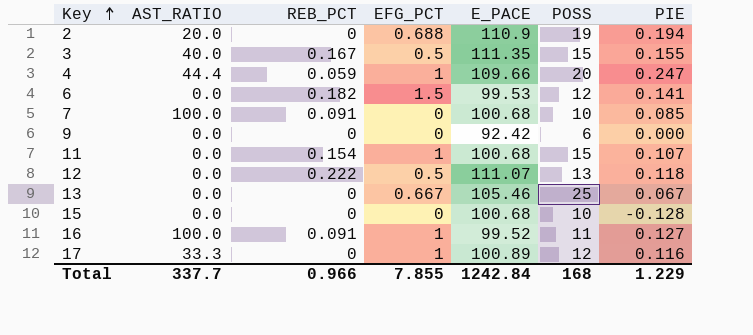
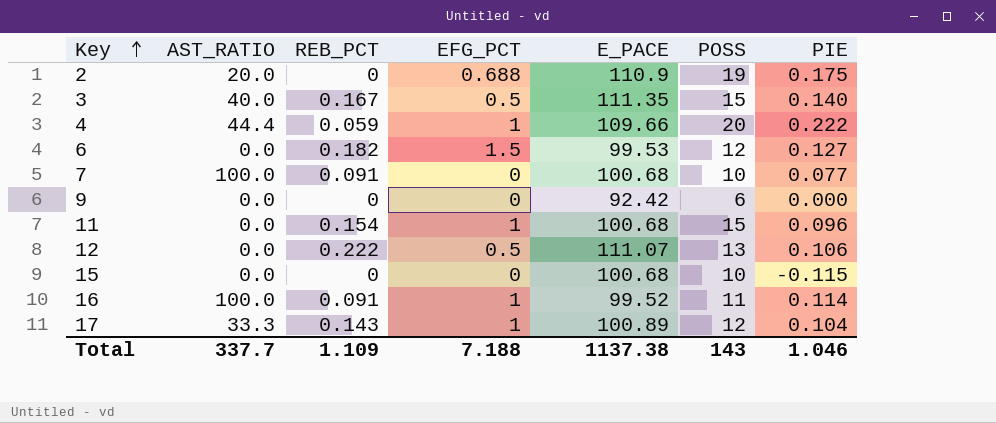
row 13: 0.0 | 0 | 0.667 | 105.46 | 25 | 0.067 -> none
2 | PIE: 0.194 -> 0.175
3 | PIE: 0.155 -> 0.140
4 | PIE: 0.247 -> 0.222
6 | PIE: 0.141 -> 0.127
7 | PIE: 0.085 -> 0.077
11 | PIE: 0.107 -> 0.096
12 | PIE: 0.118 -> 0.106
15 | PIE: -0.128 -> -0.115
16 | PIE: 0.127 -> 0.114
17 | REB_PCT: 0 -> 0.143
17 | PIE: 0.116 -> 0.104
Total | REB_PCT: 0.966 -> 1.109
Total | EFG_PCT: 7.855 -> 7.188
Total | E_PACE: 1242.84 -> 1137.38
Total | POSS: 168 -> 143
Total | PIE: 1.229 -> 1.046

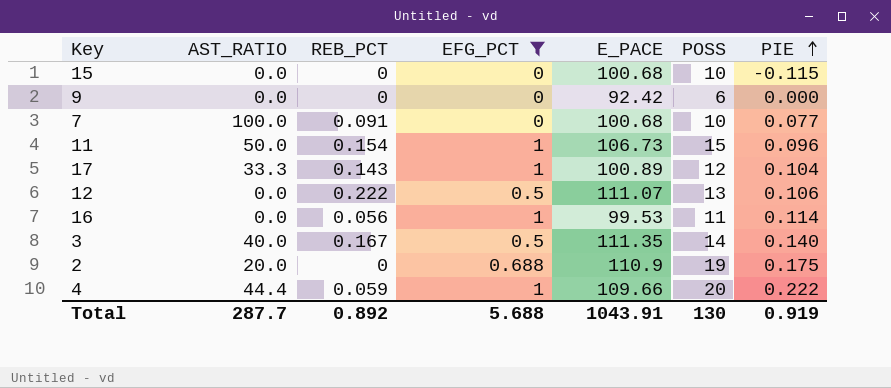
filter: none -> EFG_PCT != 1.5
row order: Key ascending -> PIE ascending
11 | AST_RATIO: 0.0 -> 50.0
11 | E_PACE: 100.68 -> 106.73
16 | AST_RATIO: 100.0 -> 0.0
16 | REB_PCT: 0.091 -> 0.056
16 | E_PACE: 99.52 -> 99.53
3 | POSS: 15 -> 14
Total | AST_RATIO: 337.7 -> 287.7
Total | REB_PCT: 1.109 -> 0.892
Total | EFG_PCT: 7.188 -> 5.688
Total | E_PACE: 1137.38 -> 1043.91
Total | POSS: 143 -> 130
Total | PIE: 1.046 -> 0.919

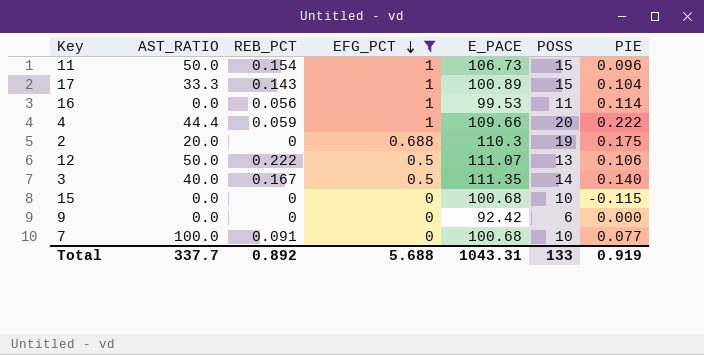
row order: PIE ascending -> EFG_PCT descending
17 | POSS: 12 -> 15
2 | E_PACE: 110.9 -> 110.3
12 | AST_RATIO: 0.0 -> 50.0
Total | AST_RATIO: 287.7 -> 337.7
Total | E_PACE: 1043.91 -> 1043.31
Total | POSS: 130 -> 133

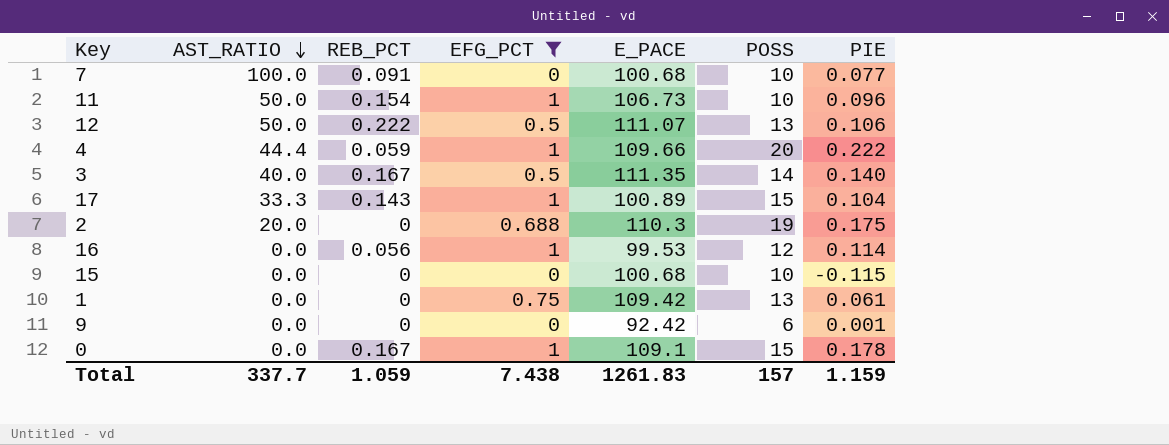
row order: EFG_PCT descending -> AST_RATIO descending
11 | POSS: 15 -> 10
16 | POSS: 11 -> 12
row 1: none -> 0.0 | 0 | 0.75 | 109.42 | 13 | 0.061
9 | PIE: 0.000 -> 0.001
row 0: none -> 0.0 | 0.167 | 1 | 109.1 | 15 | 0.178
Total | REB_PCT: 0.892 -> 1.059
Total | EFG_PCT: 5.688 -> 7.438
Total | E_PACE: 1043.31 -> 1261.83
Total | POSS: 133 -> 157
Total | PIE: 0.919 -> 1.159

